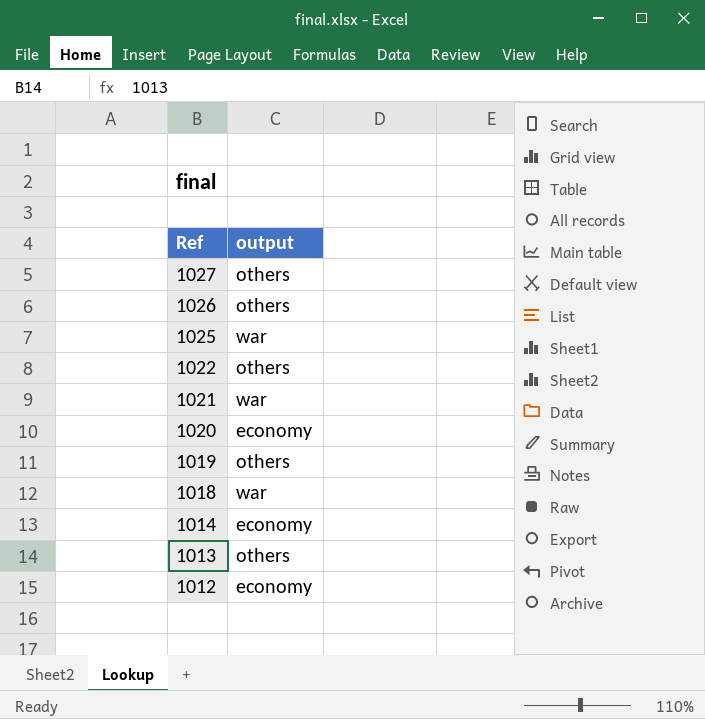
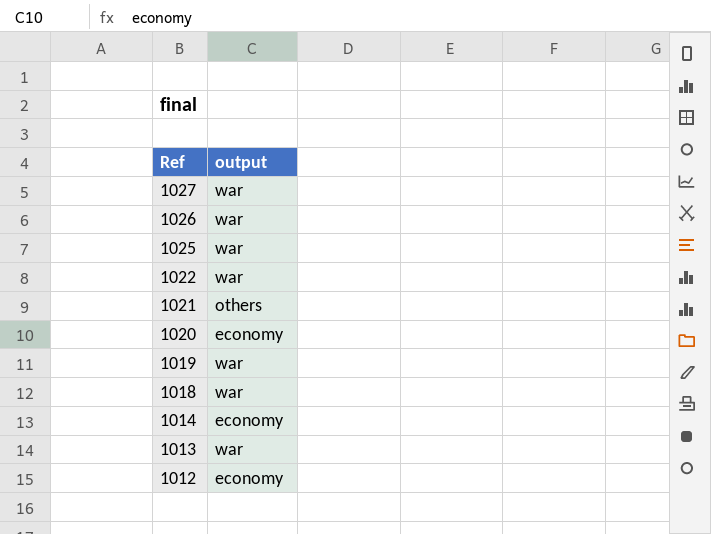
1027 | output: others -> war
1026 | output: others -> war
1022 | output: others -> war
1021 | output: war -> others
1019 | output: others -> war
1013 | output: others -> war

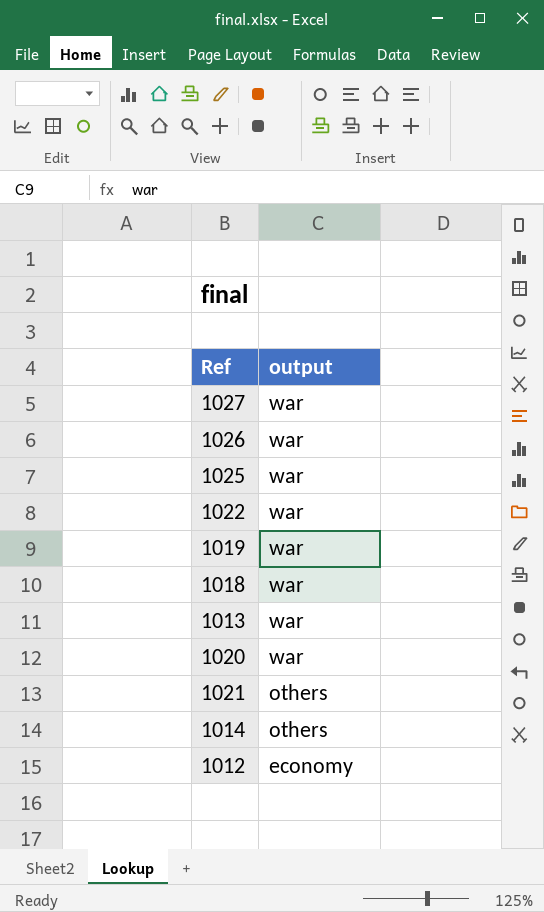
row order: Ref descending -> output descending
1020 | output: economy -> war
1014 | output: economy -> others

